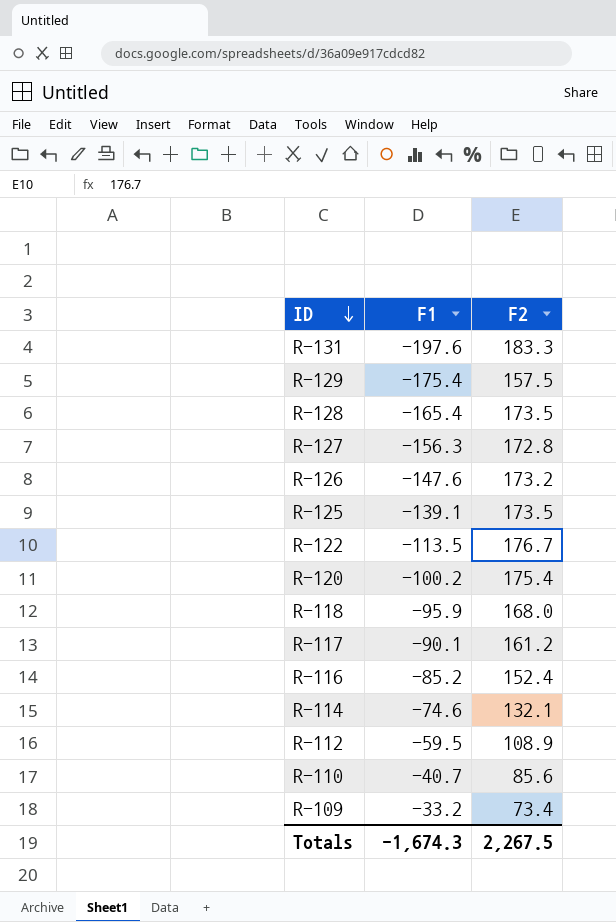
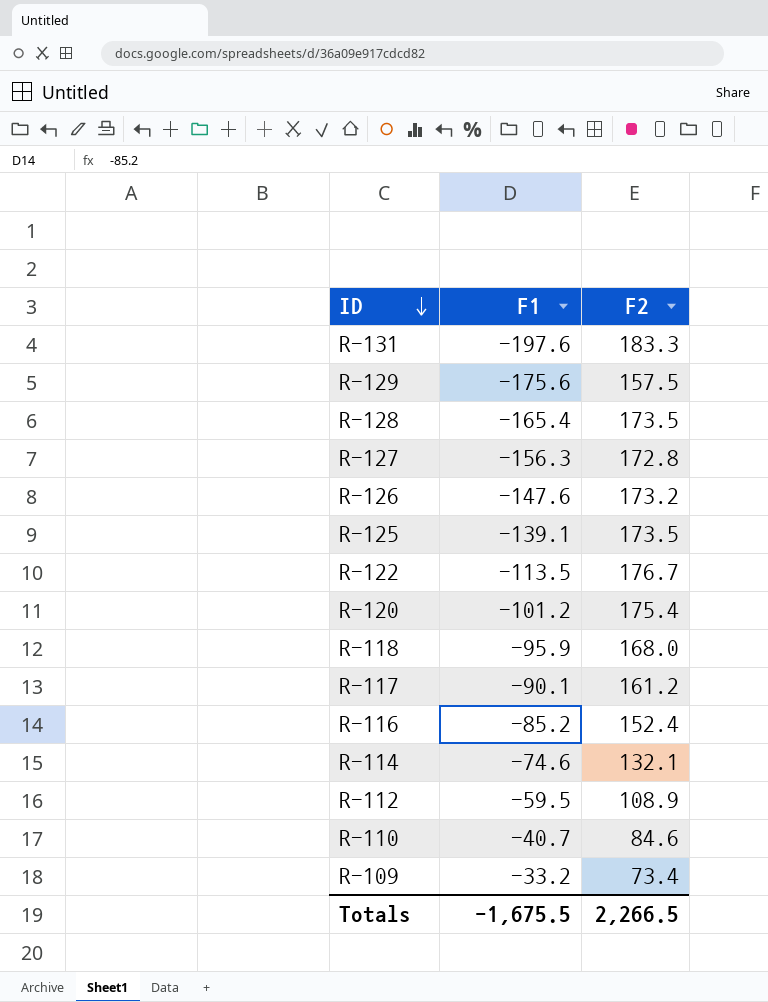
R-129 | F1: -175.4 -> -175.6
R-120 | F1: -100.2 -> -101.2
R-110 | F2: 85.6 -> 84.6
Totals | F1: -1,674.3 -> -1,675.5
Totals | F2: 2,267.5 -> 2,266.5

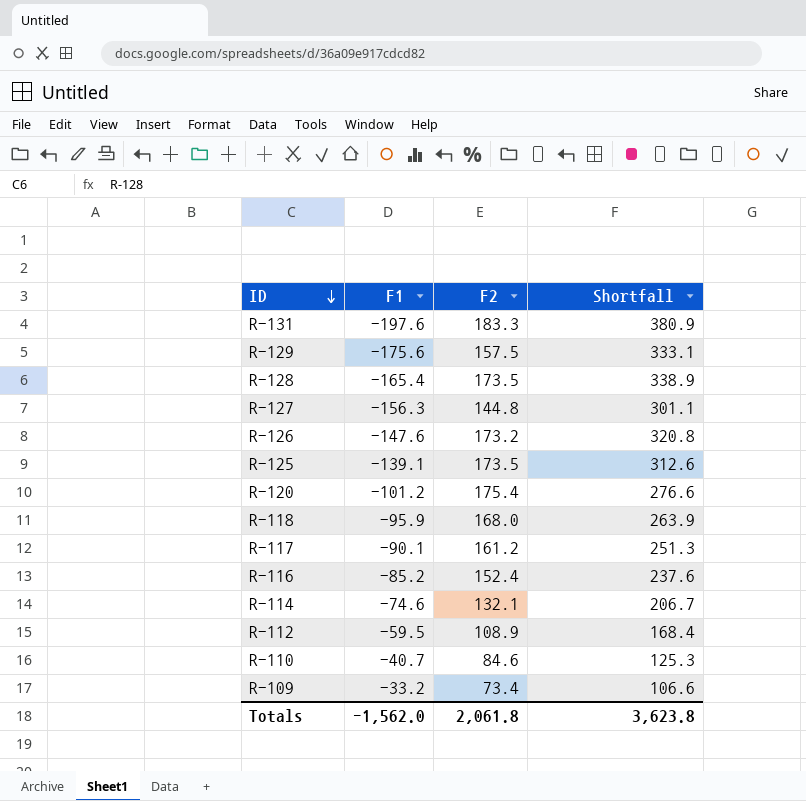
column Shortfall | formula: none -> [F2] - [F1]
row R-122: -113.5 | 176.7 -> none
R-127 | F2: 172.8 -> 144.8
Totals | F1: -1,675.5 -> -1,562.0
Totals | F2: 2,266.5 -> 2,061.8

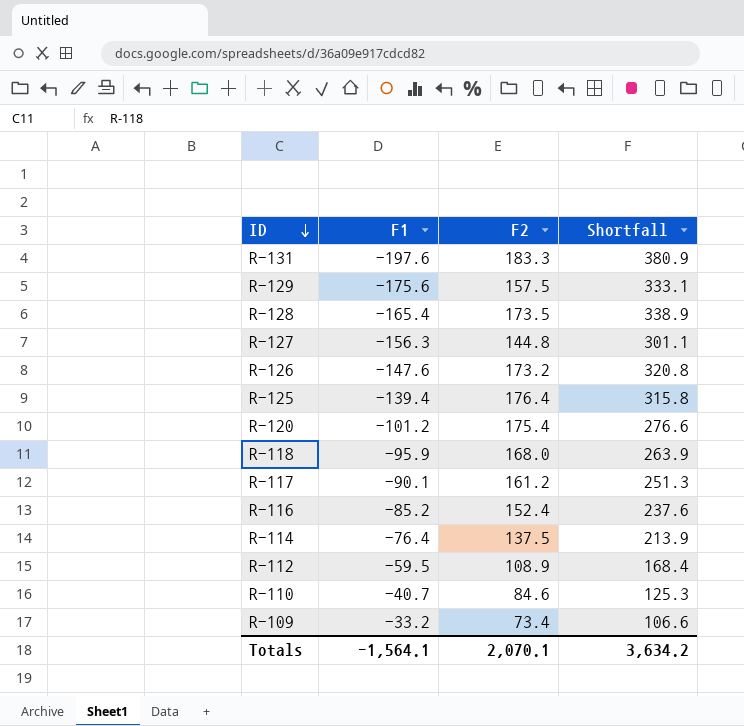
R-125 | F1: -139.1 -> -139.4
R-125 | F2: 173.5 -> 176.4
R-125 | Shortfall: 312.6 -> 315.8
R-114 | F1: -74.6 -> -76.4
R-114 | F2: 132.1 -> 137.5
R-114 | Shortfall: 206.7 -> 213.9
Totals | F1: -1,562.0 -> -1,564.1
Totals | F2: 2,061.8 -> 2,070.1
Totals | Shortfall: 3,623.8 -> 3,634.2

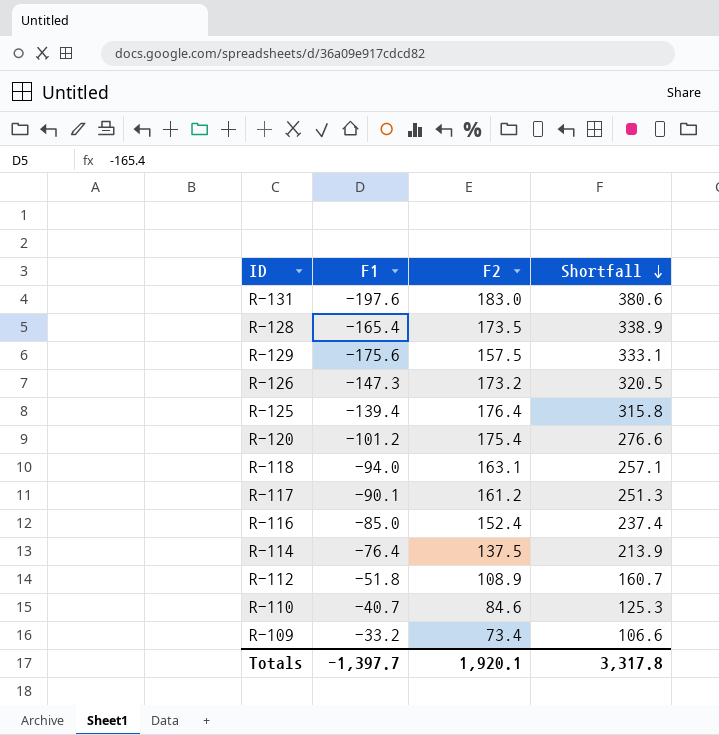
row order: ID descending -> Shortfall descending
row R-127: -156.3 | 144.8 | 301.1 -> none
R-131 | F2: 183.3 -> 183.0
R-131 | Shortfall: 380.9 -> 380.6
R-126 | F1: -147.6 -> -147.3
R-126 | Shortfall: 320.8 -> 320.5
R-118 | F1: -95.9 -> -94.0
R-118 | F2: 168.0 -> 163.1
R-118 | Shortfall: 263.9 -> 257.1
R-116 | F1: -85.2 -> -85.0
R-116 | Shortfall: 237.6 -> 237.4
R-112 | F1: -59.5 -> -51.8
R-112 | Shortfall: 168.4 -> 160.7
Totals | F1: -1,564.1 -> -1,397.7
Totals | F2: 2,070.1 -> 1,920.1
Totals | Shortfall: 3,634.2 -> 3,317.8

